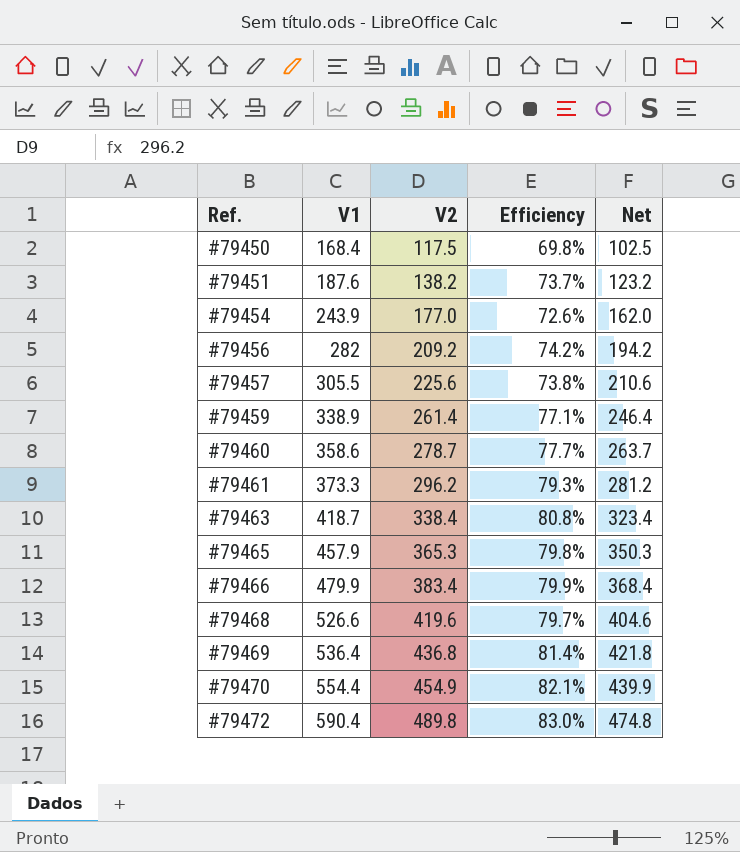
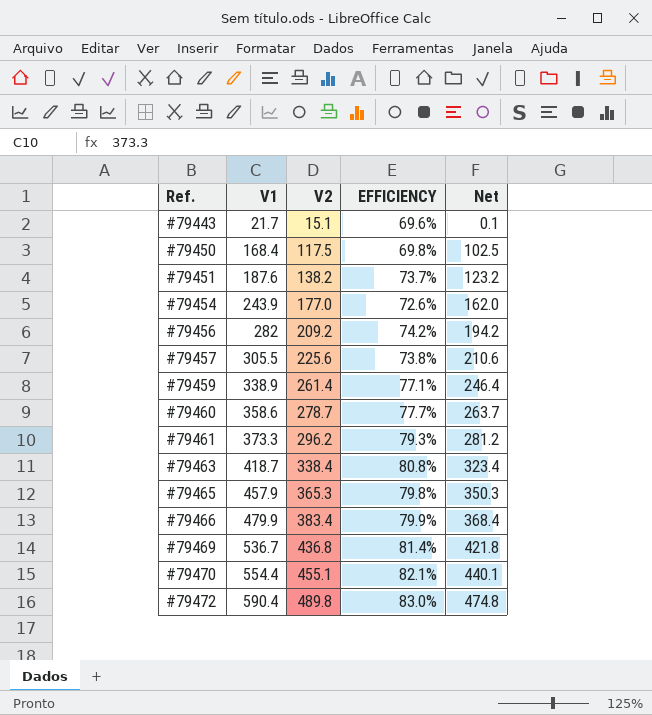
column name: Efficiency -> EFFICIENCY
row #79468: 526.6 | 419.6 | 79.7% | 404.6 -> none
row #79443: none -> 21.7 | 15.1 | 69.6% | 0.1
#79469 | V1: 536.4 -> 536.7
#79470 | V2: 454.9 -> 455.1
#79470 | Net: 439.9 -> 440.1

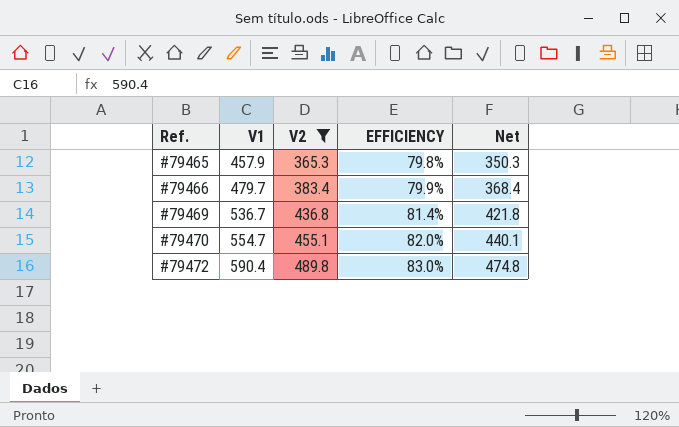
filter: none -> V2 >= 365.3
#79466 | V1: 479.9 -> 479.7
#79470 | V1: 554.4 -> 554.7
#79470 | EFFICIENCY: 82.1% -> 82.0%

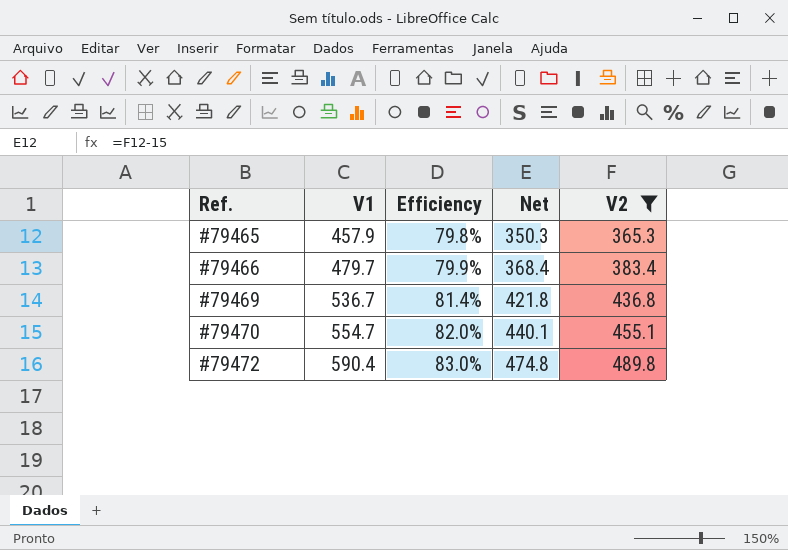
column name: EFFICIENCY -> Efficiency
column V2 | position: 3 -> 5

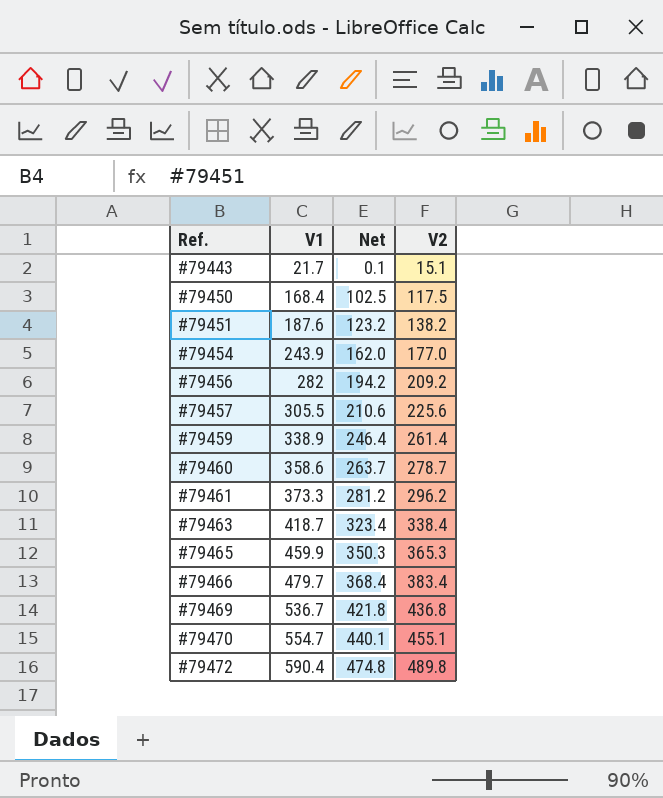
filter: V2 >= 365.3 -> none
column Efficiency | formula: [V2] / [V1] -> none
#79465 | V1: 457.9 -> 459.9

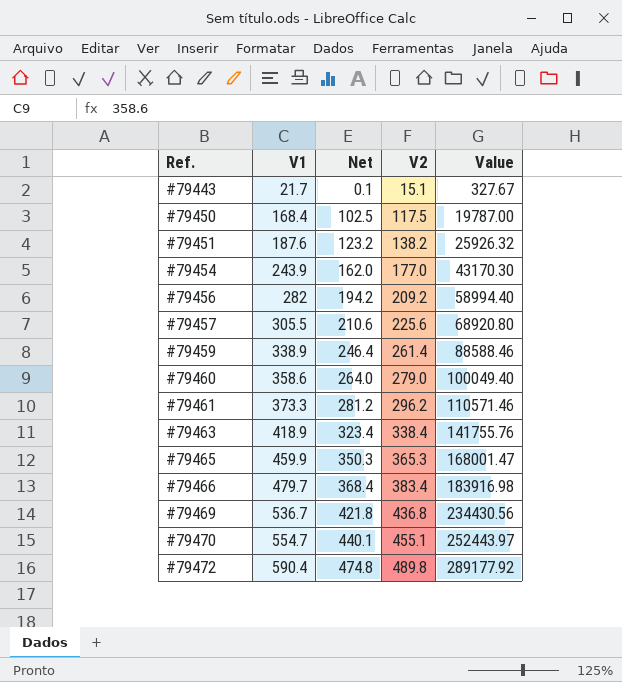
column Value | formula: none -> [V1] * [V2]
#79460 | Net: 263.7 -> 264.0
#79460 | V2: 278.7 -> 279.0
#79463 | V1: 418.7 -> 418.9

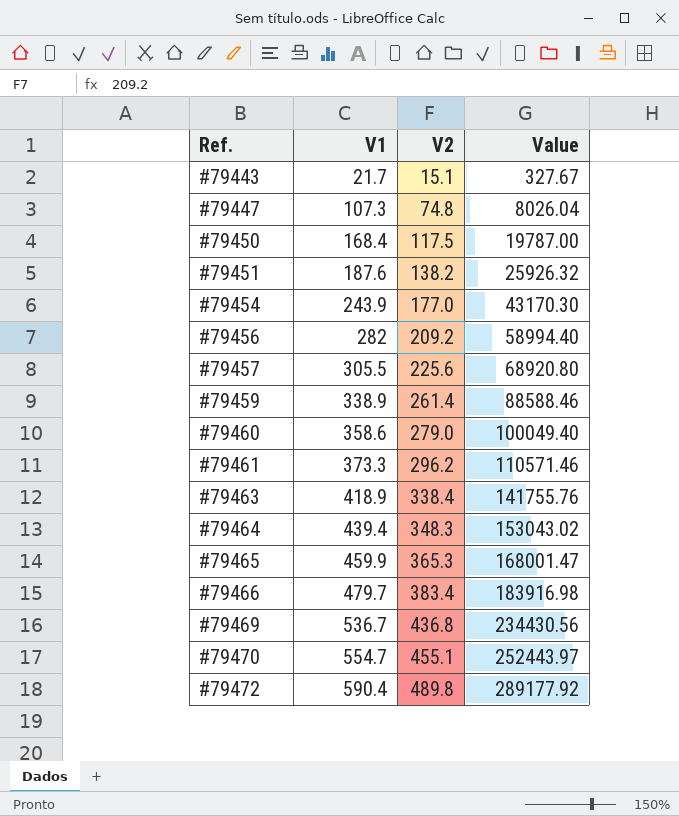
column Net | formula: [V2] - 15 -> none
row #79447: none -> 107.3 | 74.8 | 8026.04
row #79464: none -> 439.4 | 348.3 | 153043.02

